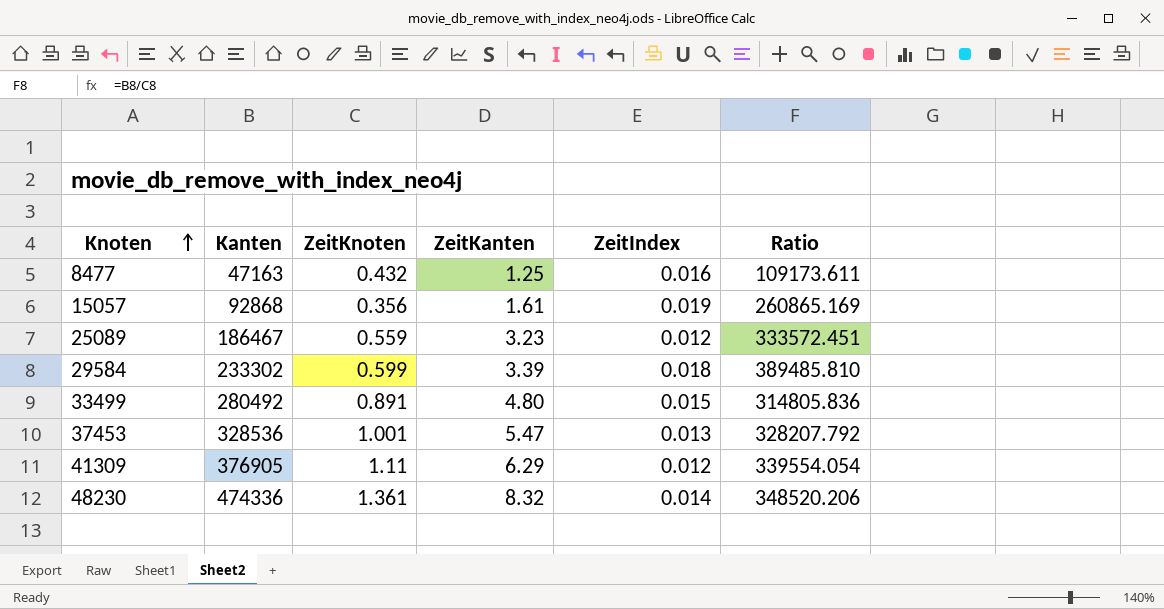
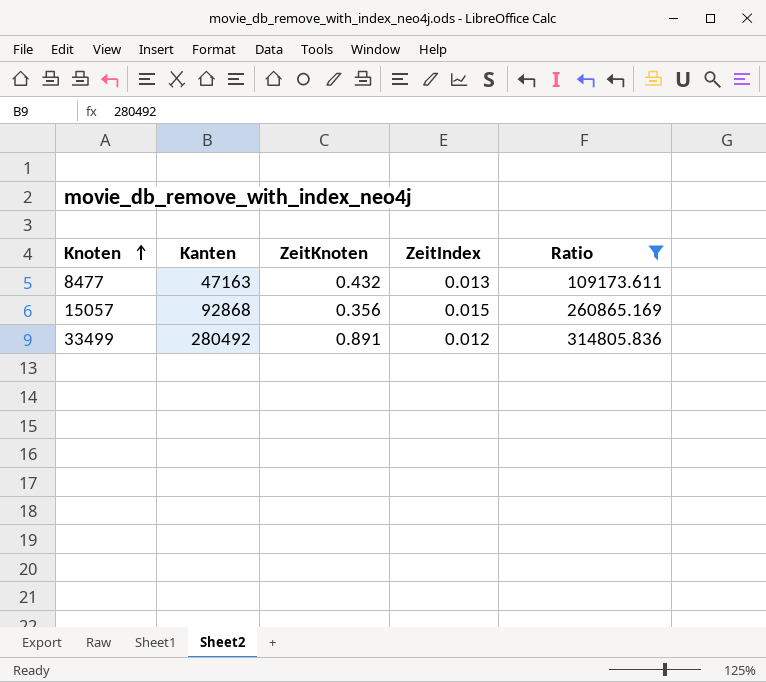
filter: none -> Ratio <= 314805.836
column ZeitKanten | position: 4 -> none
8477 | ZeitIndex: 0.016 -> 0.013
15057 | ZeitIndex: 0.019 -> 0.015
33499 | ZeitIndex: 0.015 -> 0.012

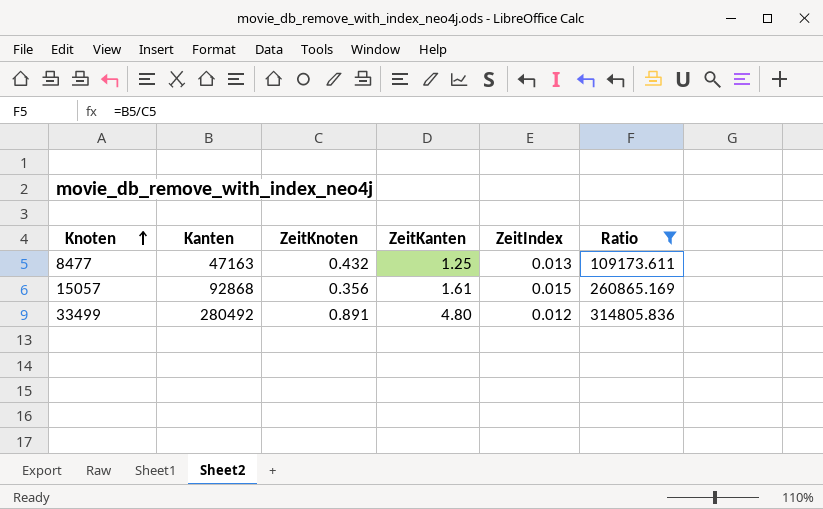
column ZeitKanten | position: none -> 4

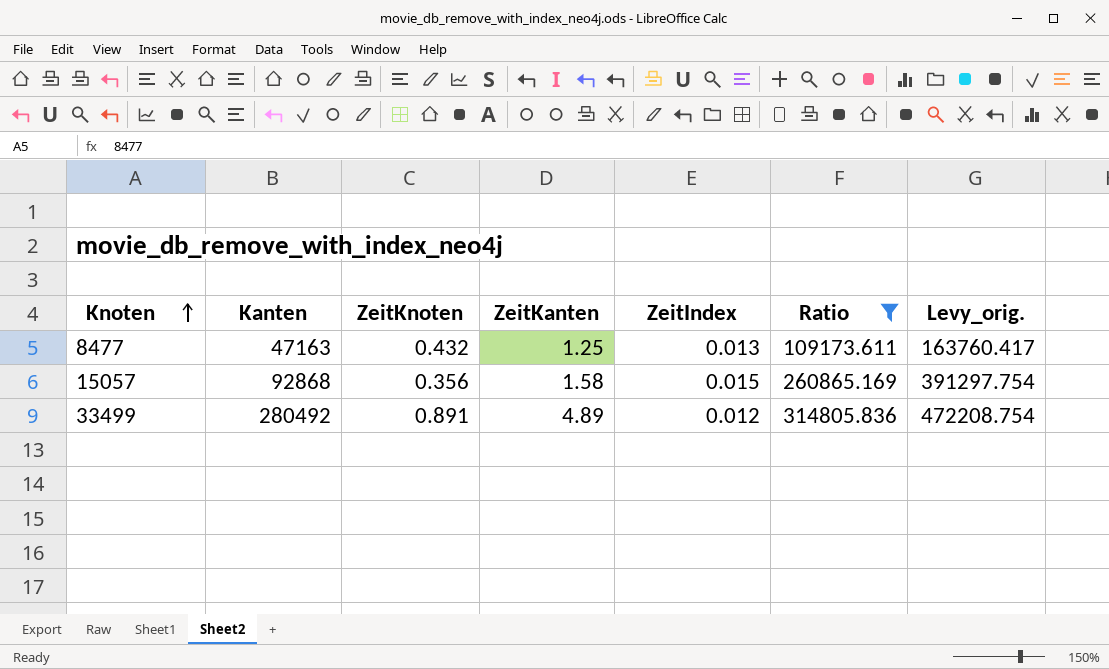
column Levy_orig. | formula: none -> [Ratio] * 1.5
15057 | ZeitKanten: 1.61 -> 1.58
33499 | ZeitKanten: 4.80 -> 4.89

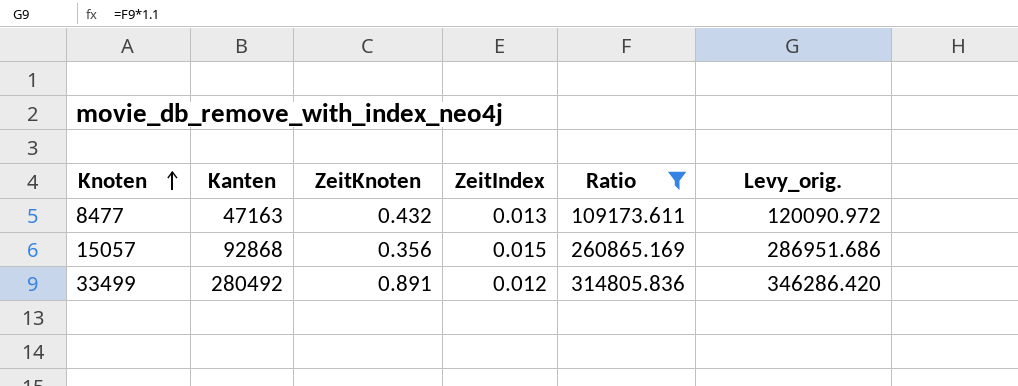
column ZeitKanten | position: 4 -> none
column Levy_orig. | formula: [Ratio] * 1.5 -> [Ratio] * 1.1

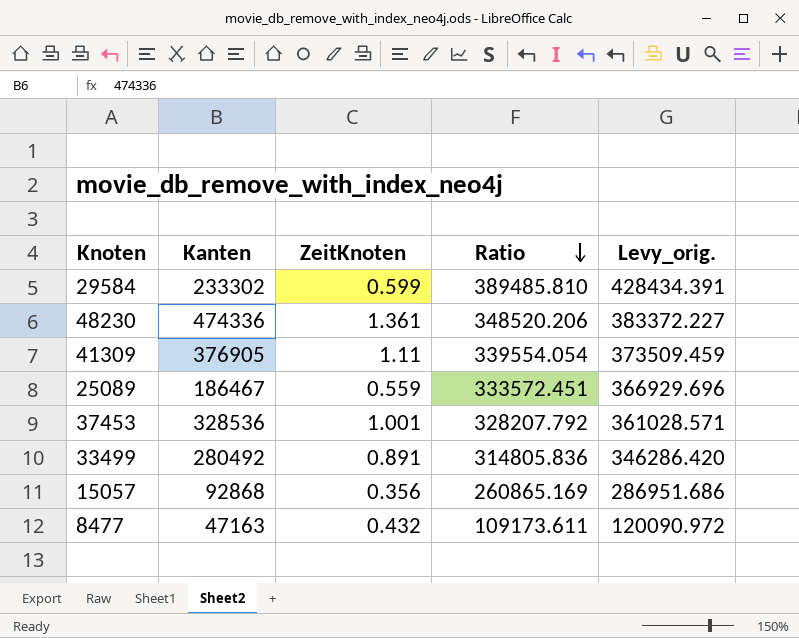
filter: Ratio <= 314805.836 -> none
row order: Knoten ascending -> Ratio descending
column ZeitIndex | position: 4 -> none

